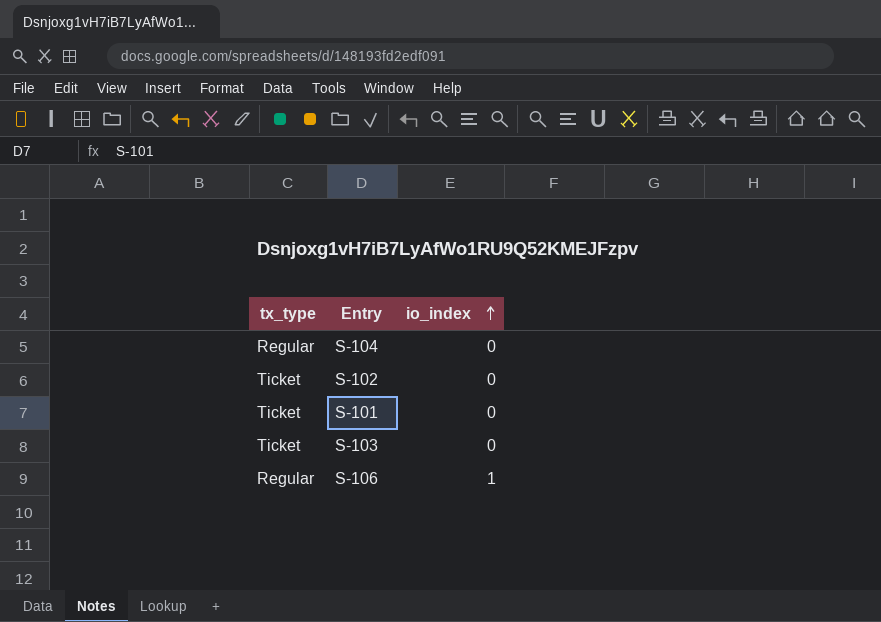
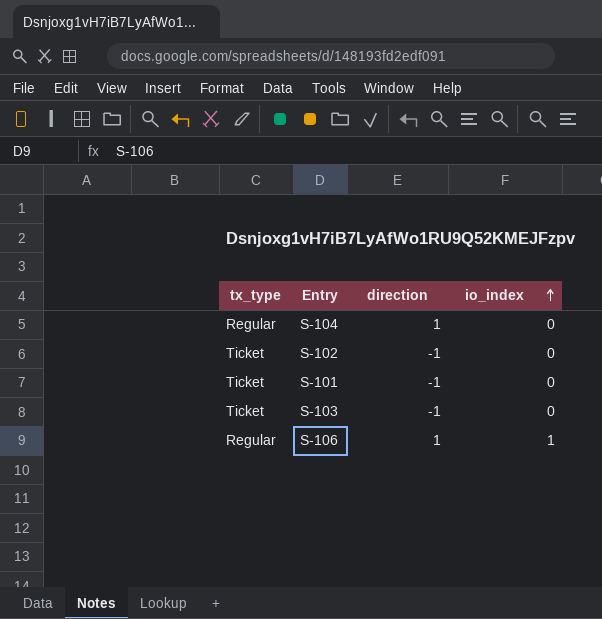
column direction | position: none -> 3

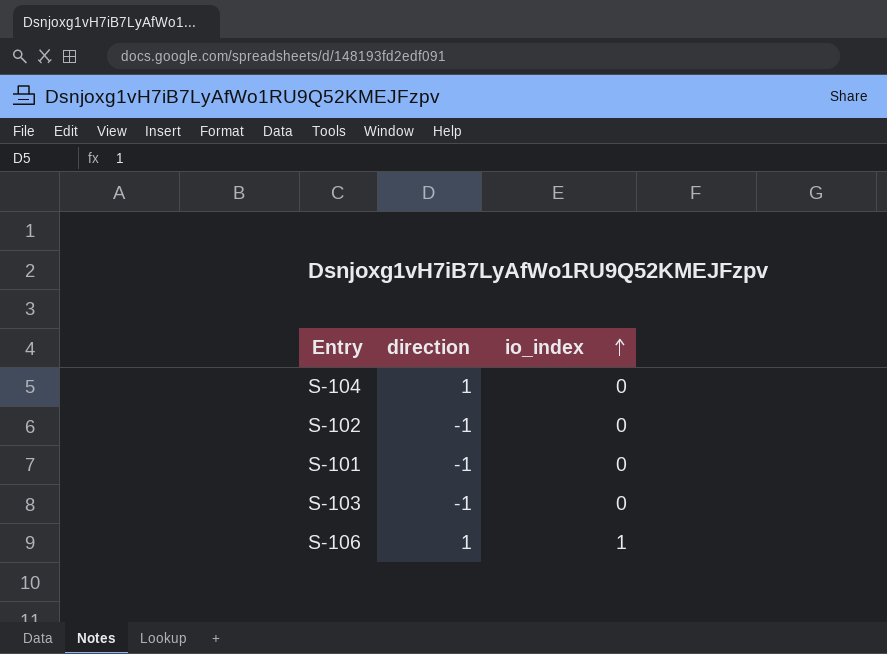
column tx_type | position: 1 -> none

